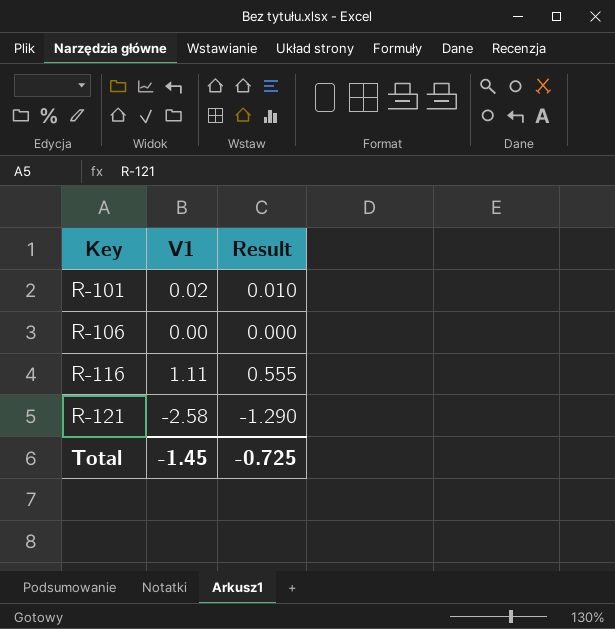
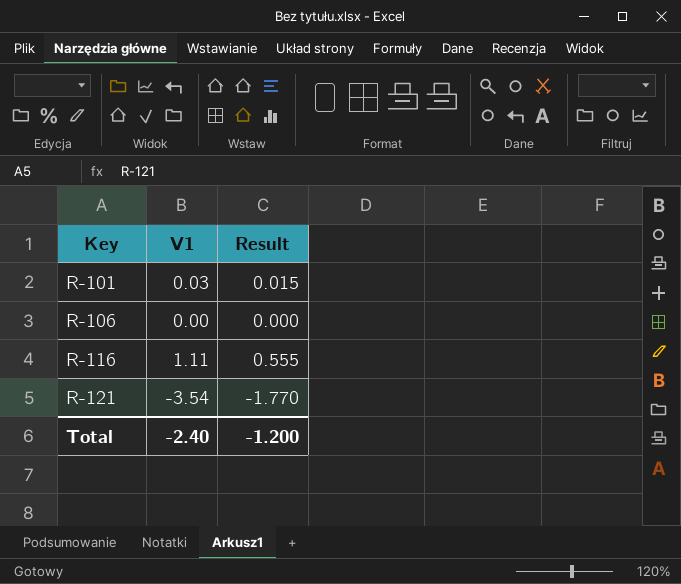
R-101 | V1: 0.02 -> 0.03
R-101 | Result: 0.010 -> 0.015
R-121 | V1: -2.58 -> -3.54
R-121 | Result: -1.290 -> -1.770
Total | V1: -1.45 -> -2.40
Total | Result: -0.725 -> -1.200

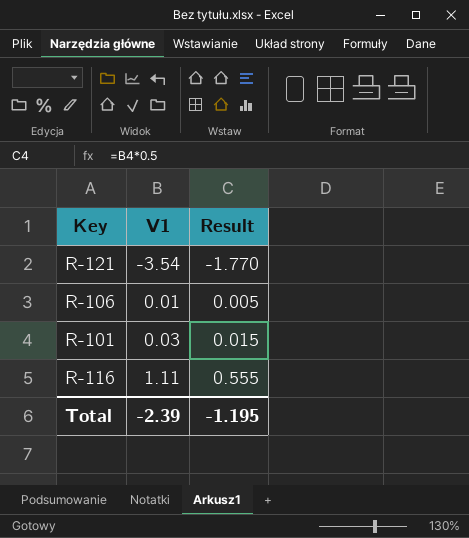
row order: Key ascending -> V1 ascending
R-106 | V1: 0.00 -> 0.01
R-106 | Result: 0.000 -> 0.005
Total | V1: -2.40 -> -2.39
Total | Result: -1.200 -> -1.195

